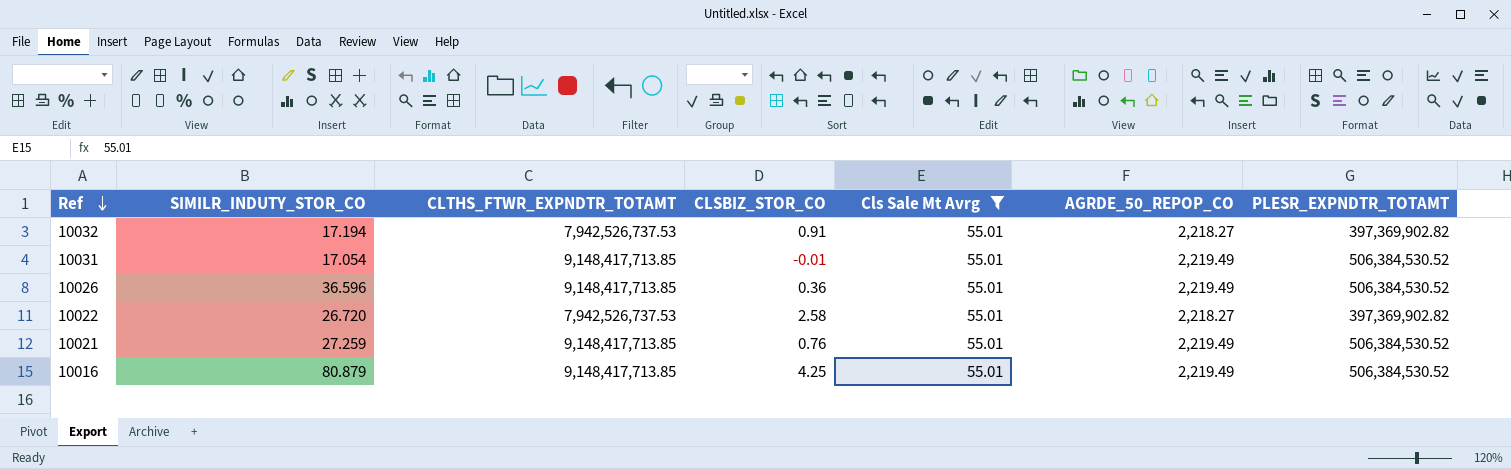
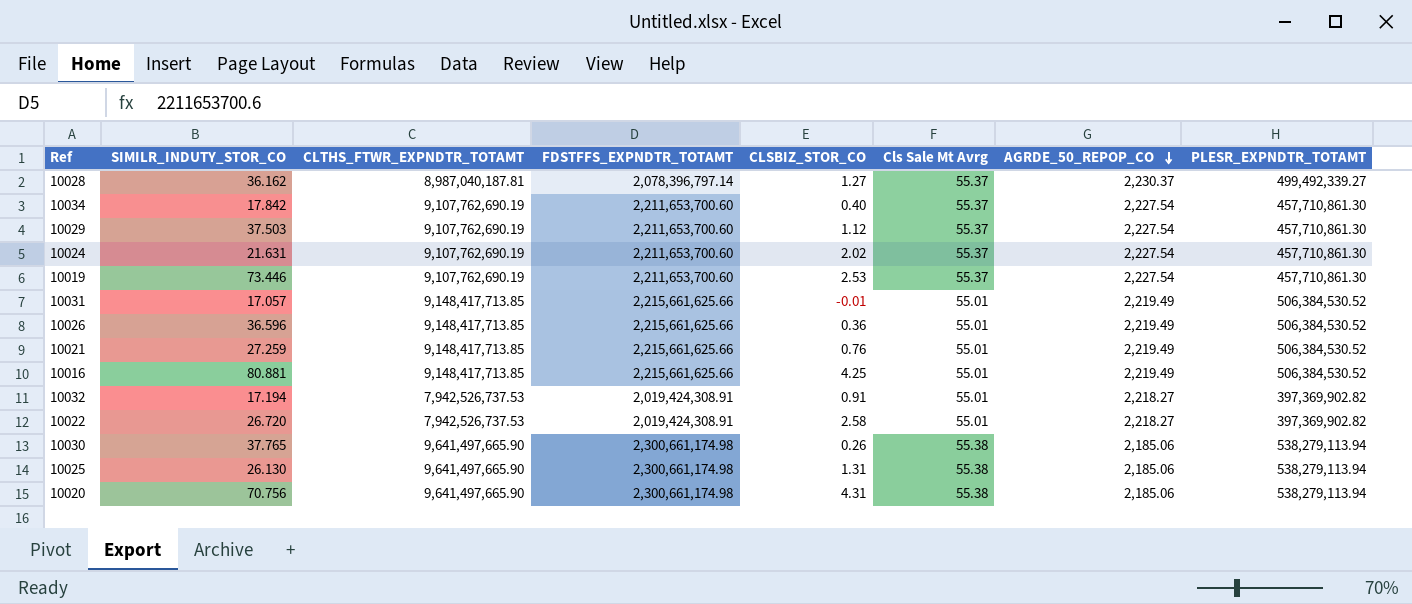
filter: Cls Sale Mt Avrg = 55.01 -> none
row order: Ref descending -> AGRDE_50_REPOP_CO descending
column FDSTFFS_EXPNDTR_TOTAMT | position: none -> 4
10031 | SIMILR_INDUTY_STOR_CO: 17.054 -> 17.057
10016 | SIMILR_INDUTY_STOR_CO: 80.879 -> 80.881

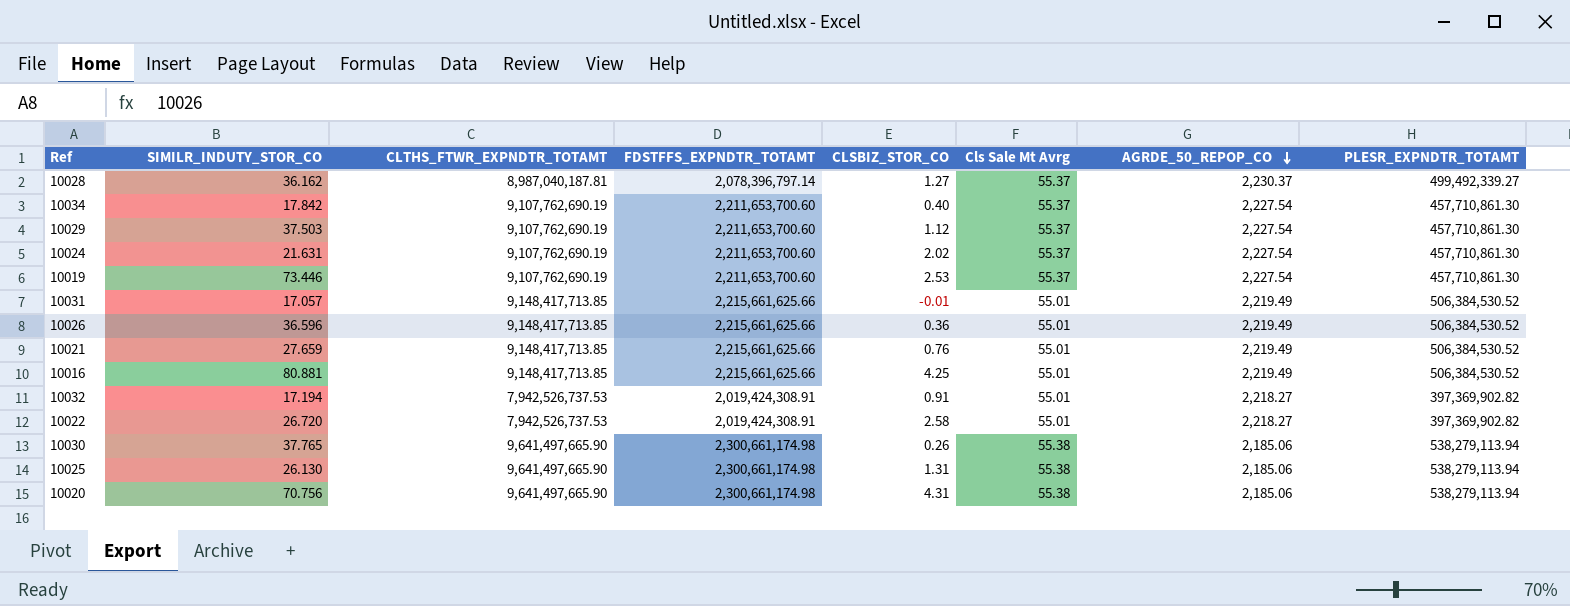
10021 | SIMILR_INDUTY_STOR_CO: 27.259 -> 27.659

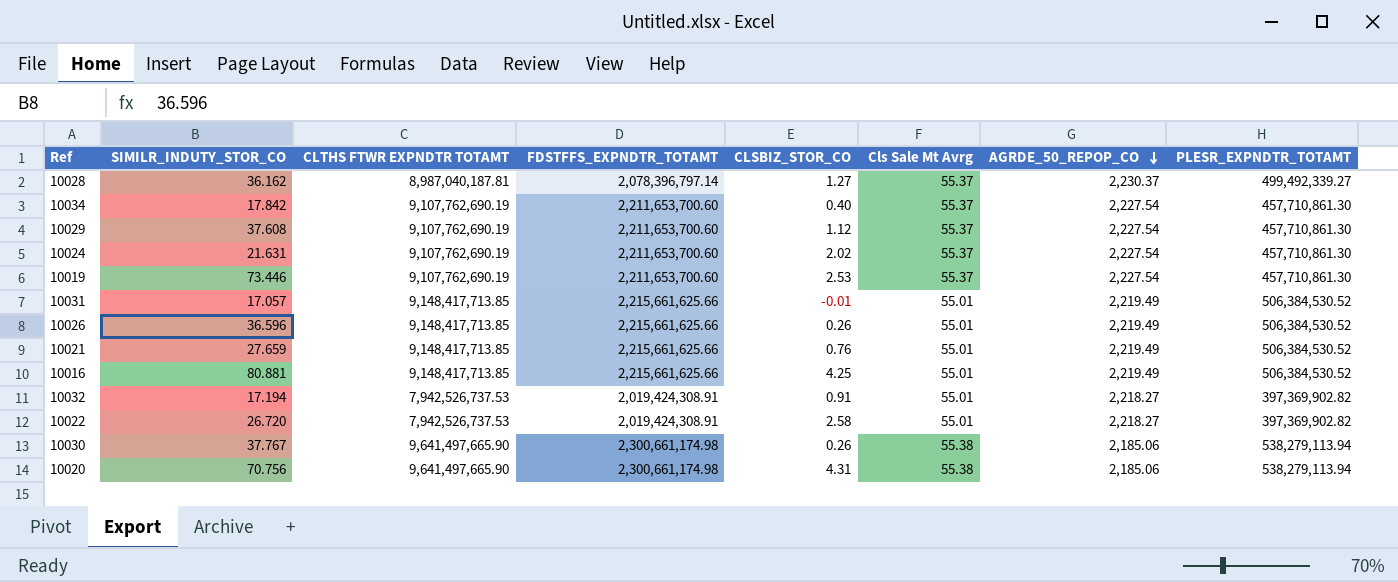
column name: CLTHS_FTWR_EXPNDTR_TOTAMT -> CLTHS FTWR EXPNDTR TOTAMT
row 10025: 26.130 | 9,641,497,665.90 | 2,300,661,174.98 | 1.31 | 55.38 | 2,185.06 | 538,279,113.94 -> none
10029 | SIMILR_INDUTY_STOR_CO: 37.503 -> 37.608
10026 | CLSBIZ_STOR_CO: 0.36 -> 0.26
10030 | SIMILR_INDUTY_STOR_CO: 37.765 -> 37.767

